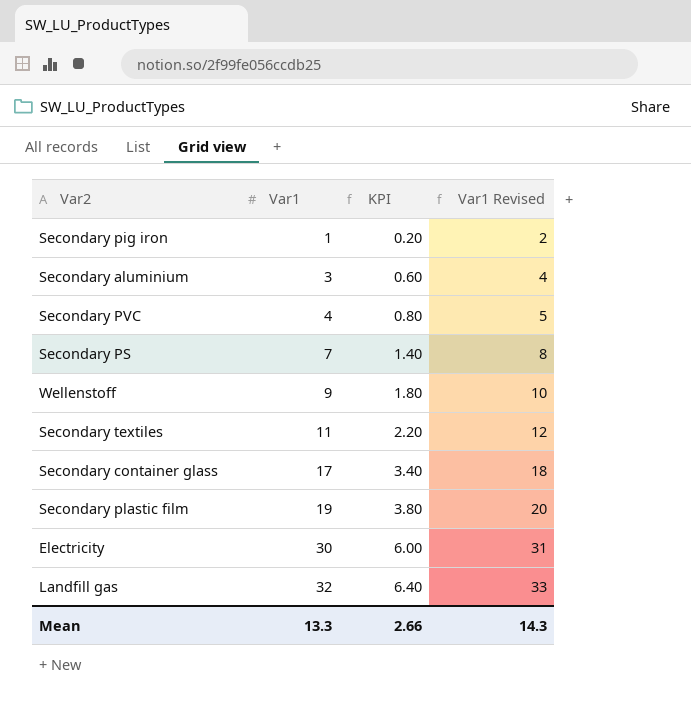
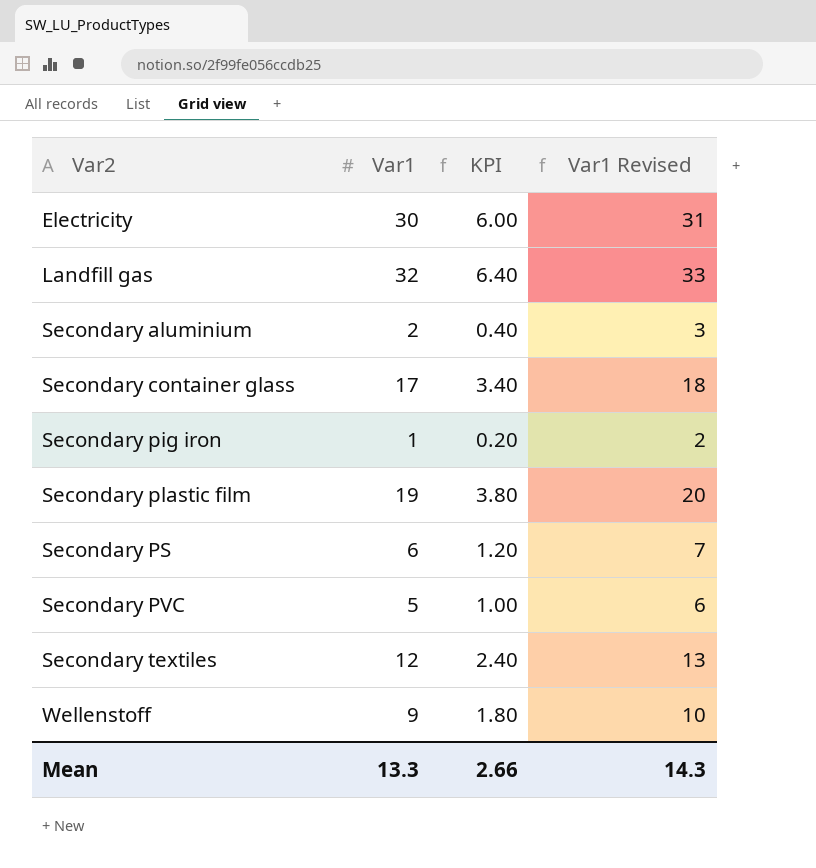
row order: Var1 ascending -> Var2 ascending
Secondary aluminium | Var1: 3 -> 2
Secondary aluminium | KPI: 0.60 -> 0.40
Secondary aluminium | Var1 Revised: 4 -> 3
Secondary PS | Var1: 7 -> 6
Secondary PS | KPI: 1.40 -> 1.20
Secondary PS | Var1 Revised: 8 -> 7
Secondary PVC | Var1: 4 -> 5
Secondary PVC | KPI: 0.80 -> 1.00
Secondary PVC | Var1 Revised: 5 -> 6
Secondary textiles | Var1: 11 -> 12
Secondary textiles | KPI: 2.20 -> 2.40
Secondary textiles | Var1 Revised: 12 -> 13

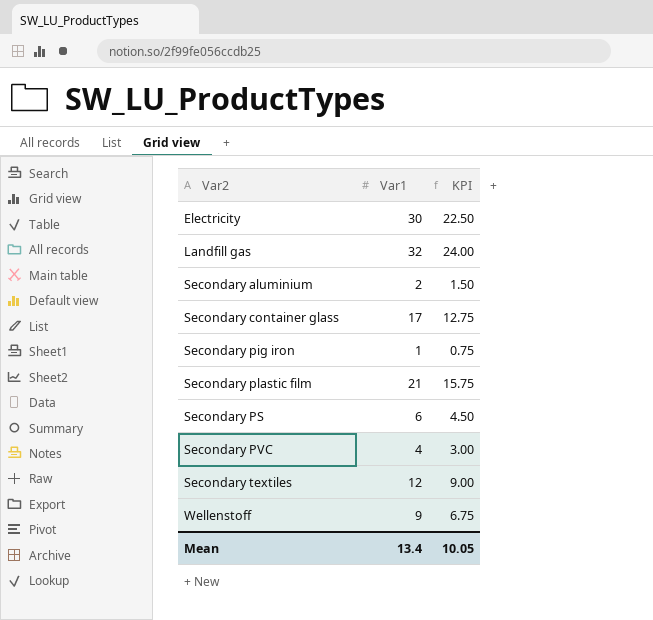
column Var1 Revised | formula: [Var1] + 1 -> none
column KPI | formula: [Var1] * 0.2 -> [Var1] * 0.75
Secondary plastic film | Var1: 19 -> 21
Secondary PVC | Var1: 5 -> 4
Mean | Var1: 13.3 -> 13.4
Mean | KPI: 2.66 -> 10.05

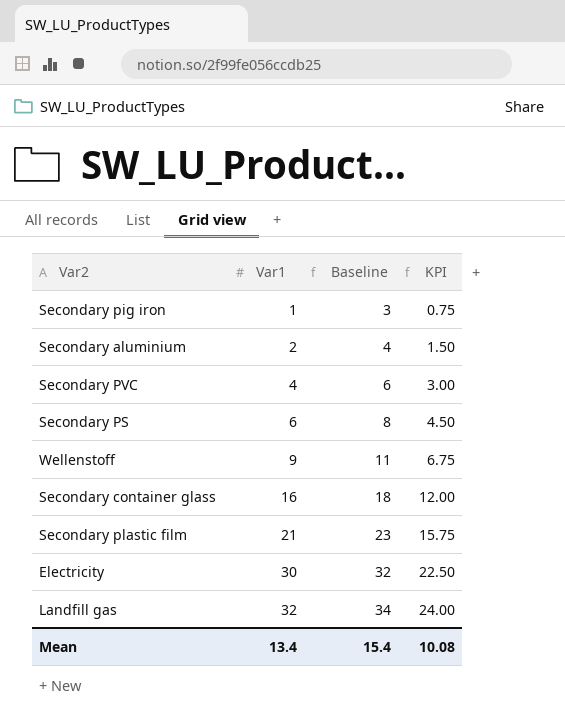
row order: Var2 ascending -> Var1 ascending
column Baseline | formula: none -> [Var1] + 2
row Secondary textiles: 12 | 9.00 -> none
Secondary container glass | Var1: 17 -> 16
Secondary container glass | KPI: 12.75 -> 12.00
Mean | KPI: 10.05 -> 10.08

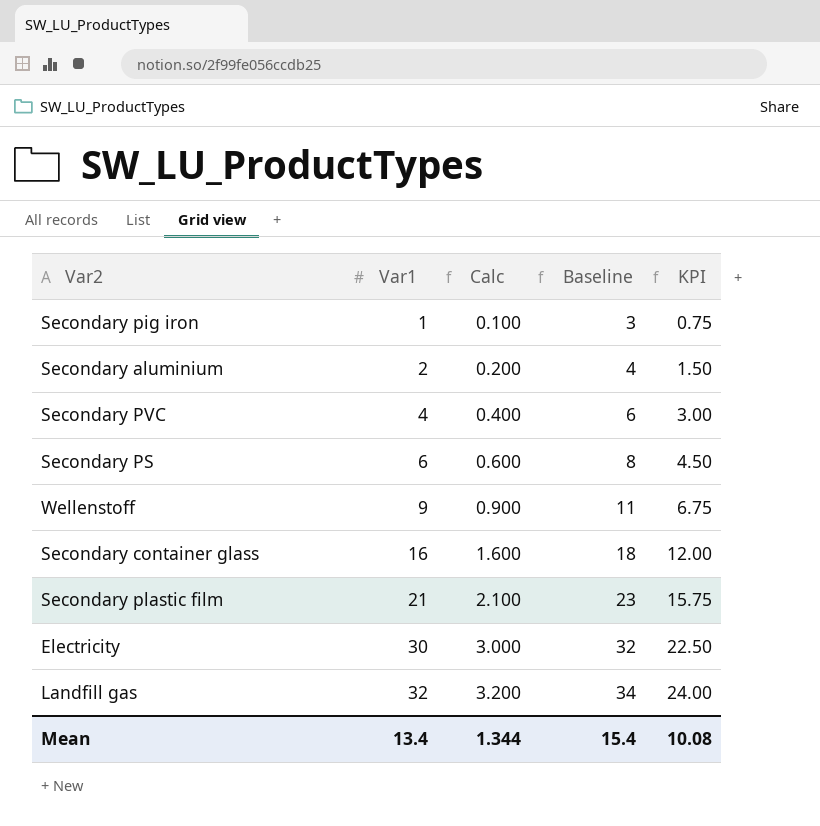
column Calc | formula: none -> [Var1] * 0.1

